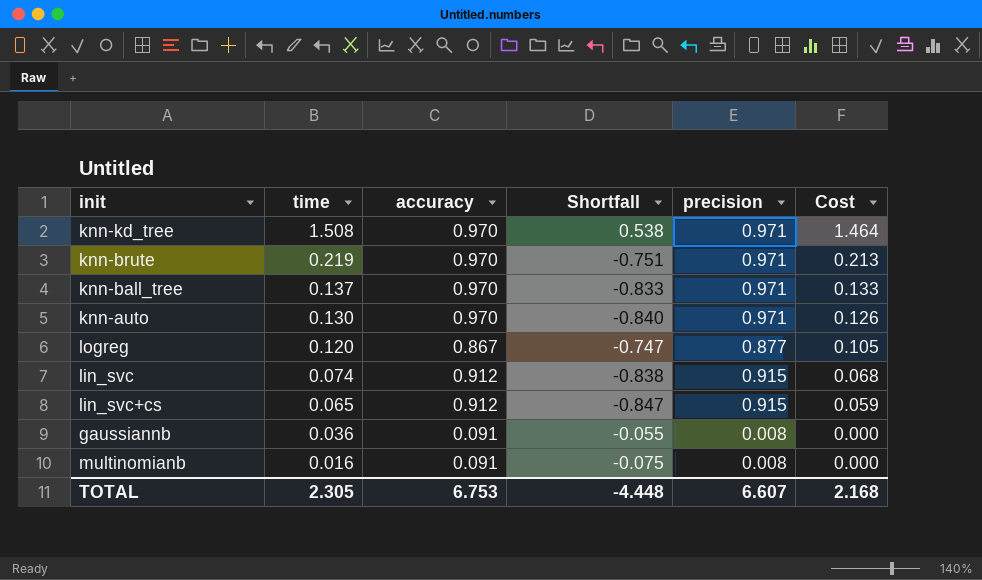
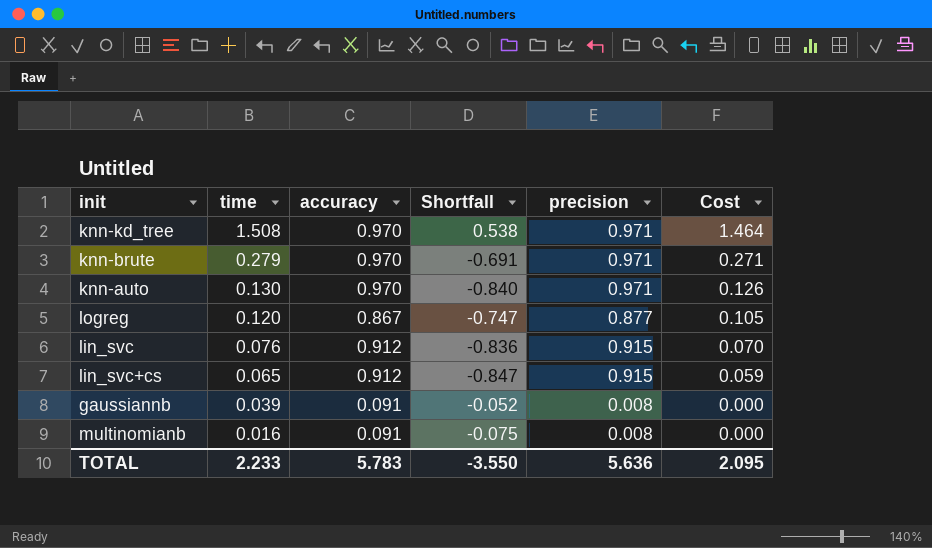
row knn-ball_tree: 0.137 | 0.970 | -0.833 | 0.971 | 0.133 -> none
knn-brute | time: 0.219 -> 0.279
knn-brute | Shortfall: -0.751 -> -0.691
knn-brute | Cost: 0.213 -> 0.271
lin_svc | time: 0.074 -> 0.076
lin_svc | Shortfall: -0.838 -> -0.836
lin_svc | Cost: 0.068 -> 0.070
gaussiannb | time: 0.036 -> 0.039
gaussiannb | Shortfall: -0.055 -> -0.052
TOTAL | time: 2.305 -> 2.233
TOTAL | accuracy: 6.753 -> 5.783
TOTAL | Shortfall: -4.448 -> -3.550
TOTAL | precision: 6.607 -> 5.636
TOTAL | Cost: 2.168 -> 2.095

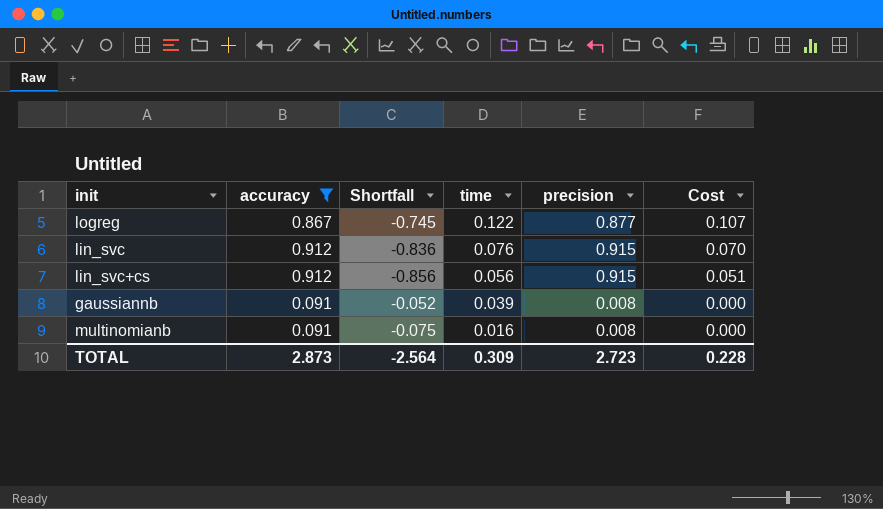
filter: none -> accuracy != 0.970
column time | position: 2 -> 4
logreg | Shortfall: -0.747 -> -0.745
logreg | time: 0.120 -> 0.122
logreg | Cost: 0.105 -> 0.107
lin_svc+cs | Shortfall: -0.847 -> -0.856
lin_svc+cs | time: 0.065 -> 0.056
lin_svc+cs | Cost: 0.059 -> 0.051
TOTAL | accuracy: 5.783 -> 2.873
TOTAL | Shortfall: -3.550 -> -2.564
TOTAL | time: 2.233 -> 0.309
TOTAL | precision: 5.636 -> 2.723
TOTAL | Cost: 2.095 -> 0.228

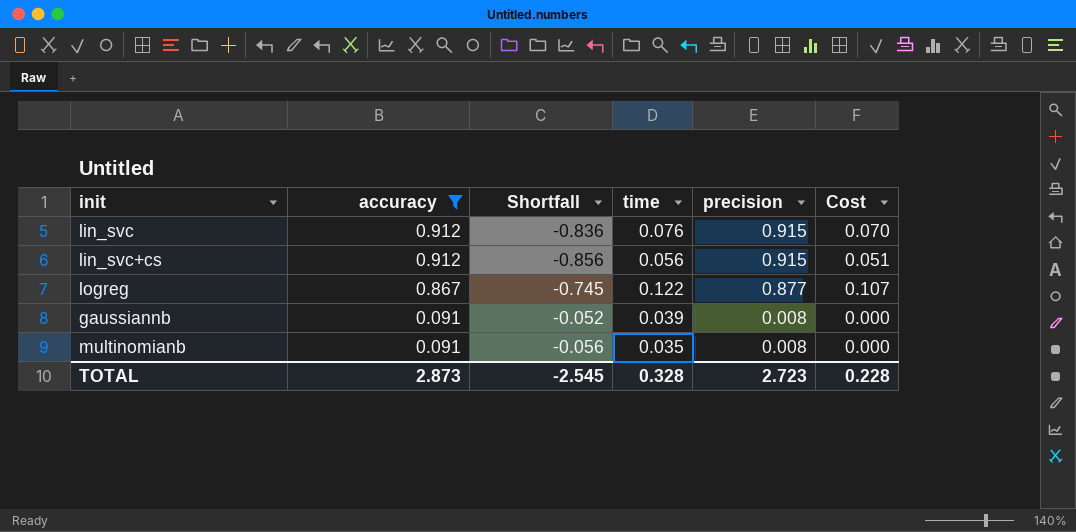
row order: time descending -> accuracy descending
multinomianb | Shortfall: -0.075 -> -0.056
multinomianb | time: 0.016 -> 0.035
TOTAL | Shortfall: -2.564 -> -2.545
TOTAL | time: 0.309 -> 0.328

